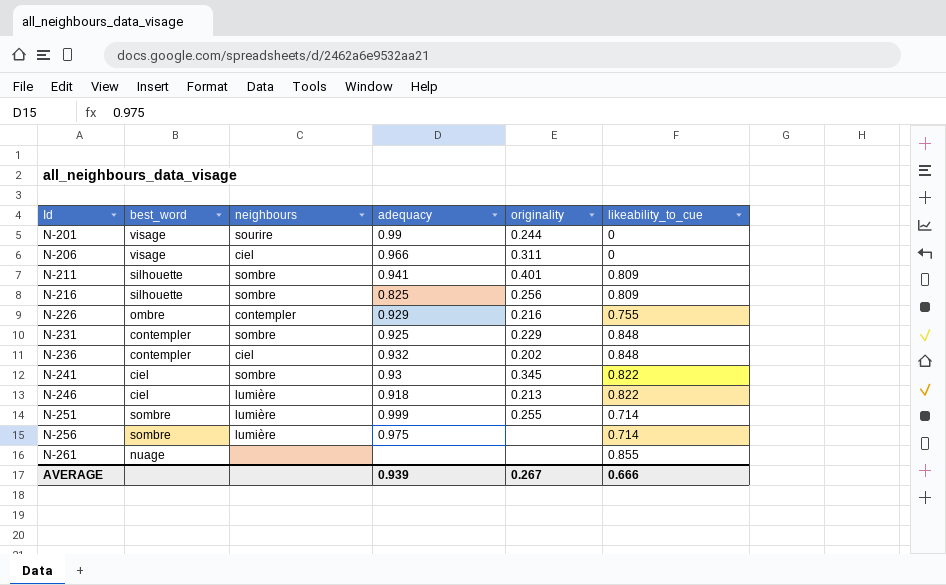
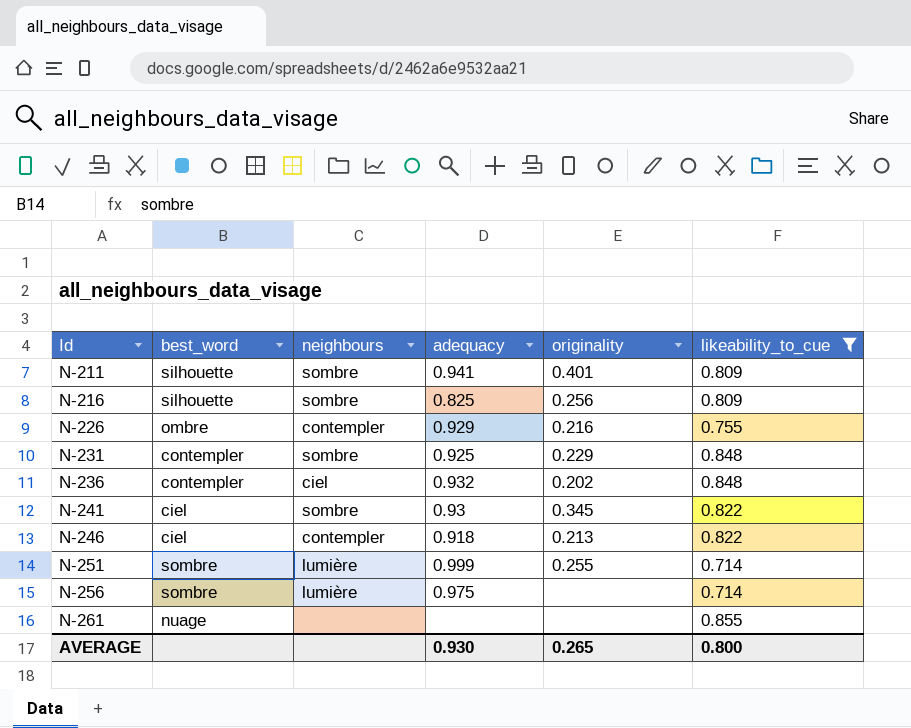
filter: none -> likeability_to_cue != 0
N-246 | neighbours: lumière -> contempler
AVERAGE | adequacy: 0.939 -> 0.930
AVERAGE | originality: 0.267 -> 0.265
AVERAGE | likeability_to_cue: 0.666 -> 0.800

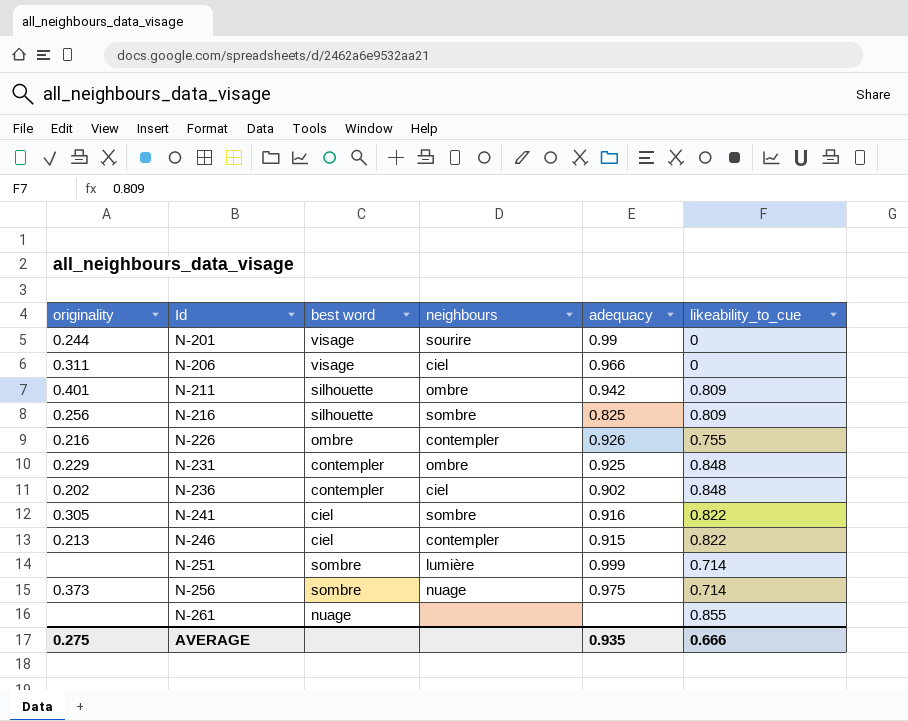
filter: likeability_to_cue != 0 -> none
column originality | position: 5 -> 1
column name: best_word -> best word
N-211 | neighbours: sombre -> ombre
N-211 | adequacy: 0.941 -> 0.942
N-226 | adequacy: 0.929 -> 0.926
N-231 | neighbours: sombre -> ombre
N-236 | adequacy: 0.932 -> 0.902
N-241 | originality: 0.345 -> 0.305
N-241 | adequacy: 0.93 -> 0.916
N-246 | adequacy: 0.918 -> 0.915
N-251 | originality: 0.255 -> none
N-256 | originality: none -> 0.373
N-256 | neighbours: lumière -> nuage
AVERAGE | originality: 0.265 -> 0.275
AVERAGE | adequacy: 0.930 -> 0.935
AVERAGE | likeability_to_cue: 0.800 -> 0.666

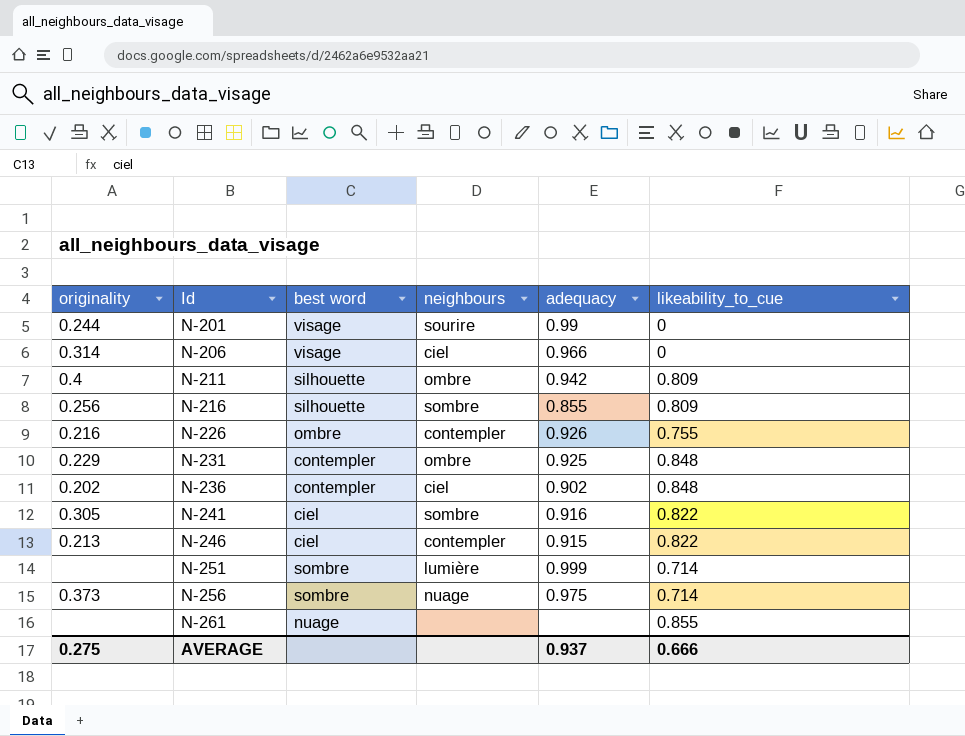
N-206 | originality: 0.311 -> 0.314
N-211 | originality: 0.401 -> 0.4
N-216 | adequacy: 0.825 -> 0.855
AVERAGE | adequacy: 0.935 -> 0.937

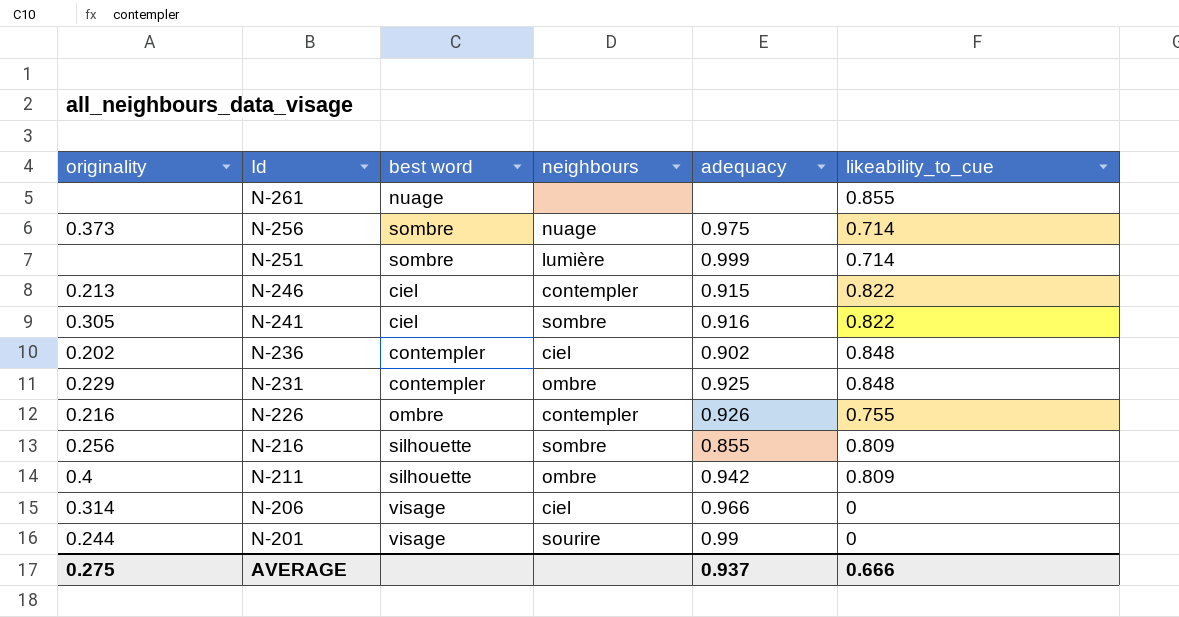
row order: Id ascending -> Id descending

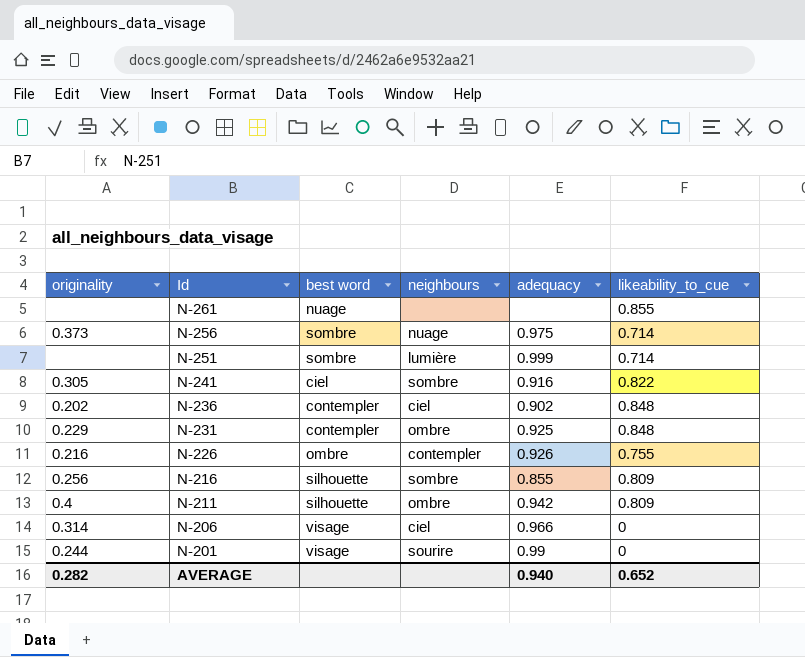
row N-246: 0.213 | ciel | contempler | 0.915 | 0.822 -> none
AVERAGE | originality: 0.275 -> 0.282
AVERAGE | adequacy: 0.937 -> 0.940
AVERAGE | likeability_to_cue: 0.666 -> 0.652

